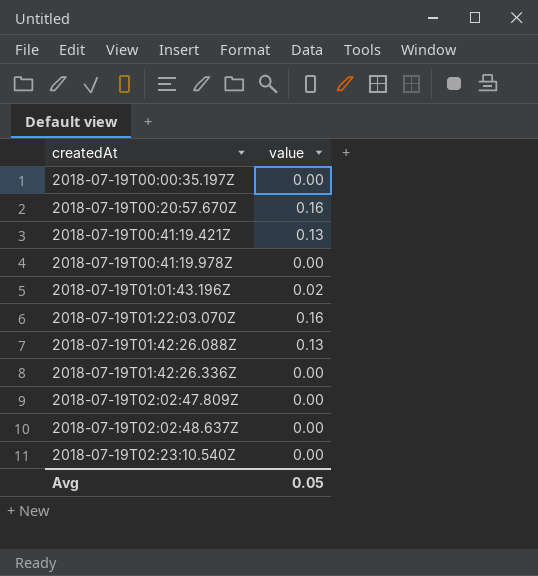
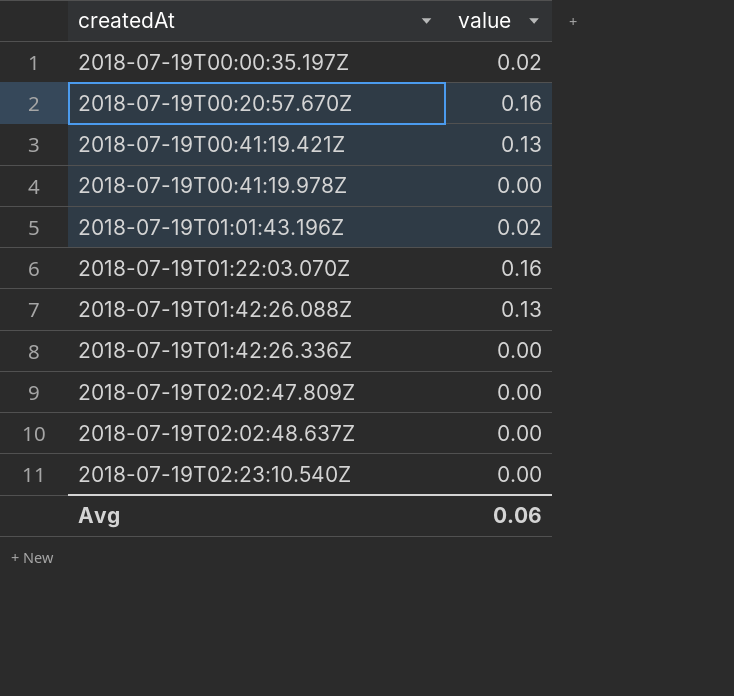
2018-07-19T00:00:35.197Z | value: 0.00 -> 0.02
Avg | value: 0.05 -> 0.06

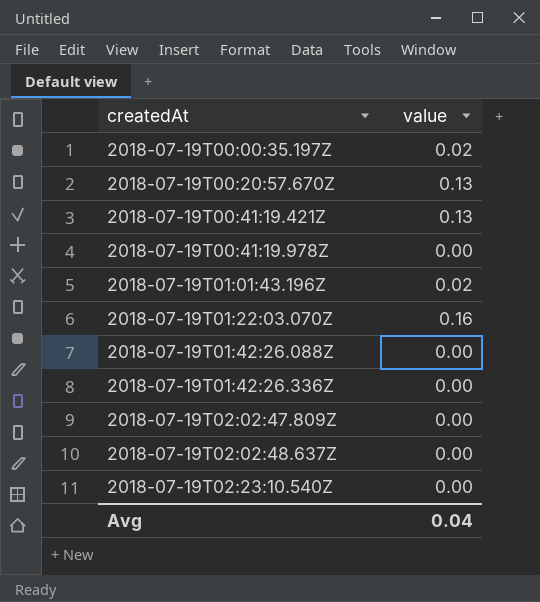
2018-07-19T00:20:57.670Z | value: 0.16 -> 0.13
2018-07-19T01:42:26.088Z | value: 0.13 -> 0.00
Avg | value: 0.06 -> 0.04

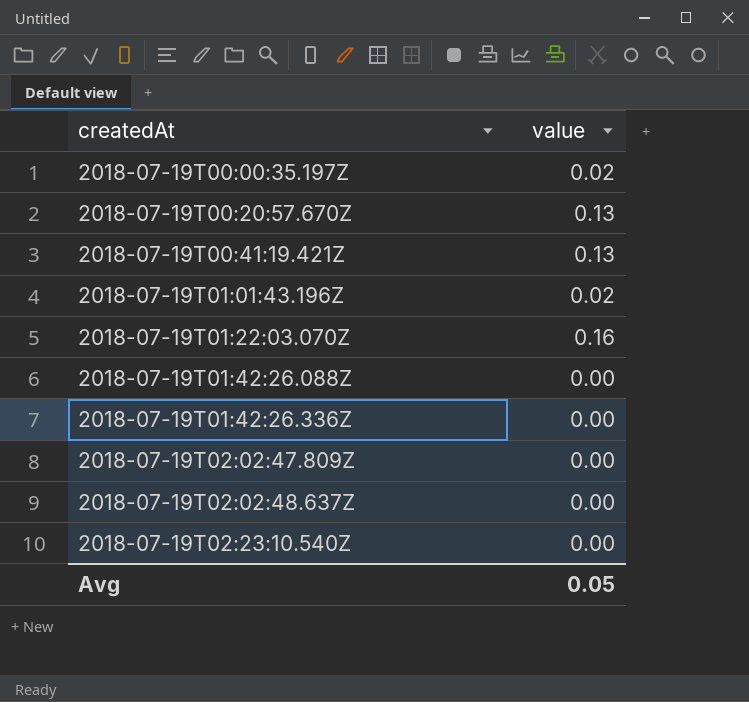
row 2018-07-19T00:41:19.978Z: 0.00 -> none
Avg | value: 0.04 -> 0.05

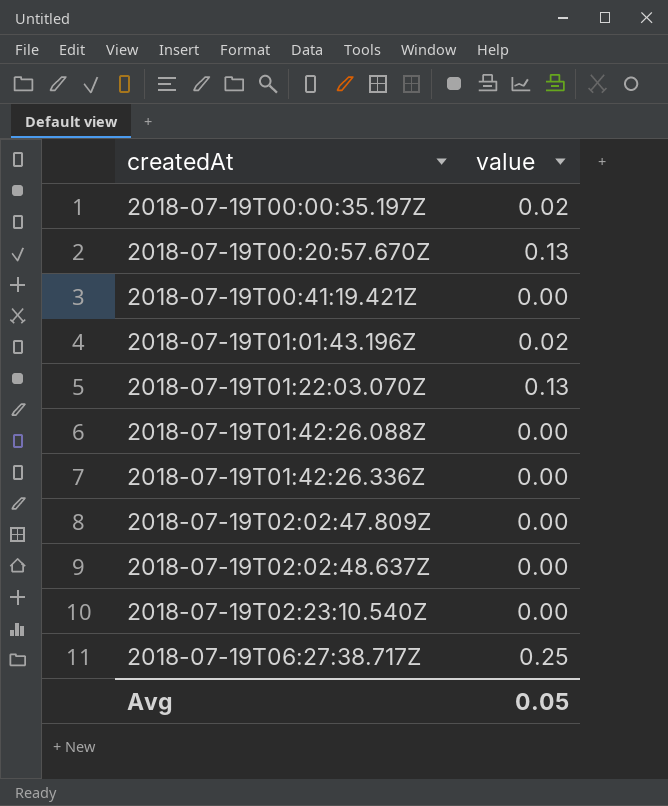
2018-07-19T00:41:19.421Z | value: 0.13 -> 0.00
2018-07-19T01:22:03.070Z | value: 0.16 -> 0.13
row 2018-07-19T06:27:38.717Z: none -> 0.25

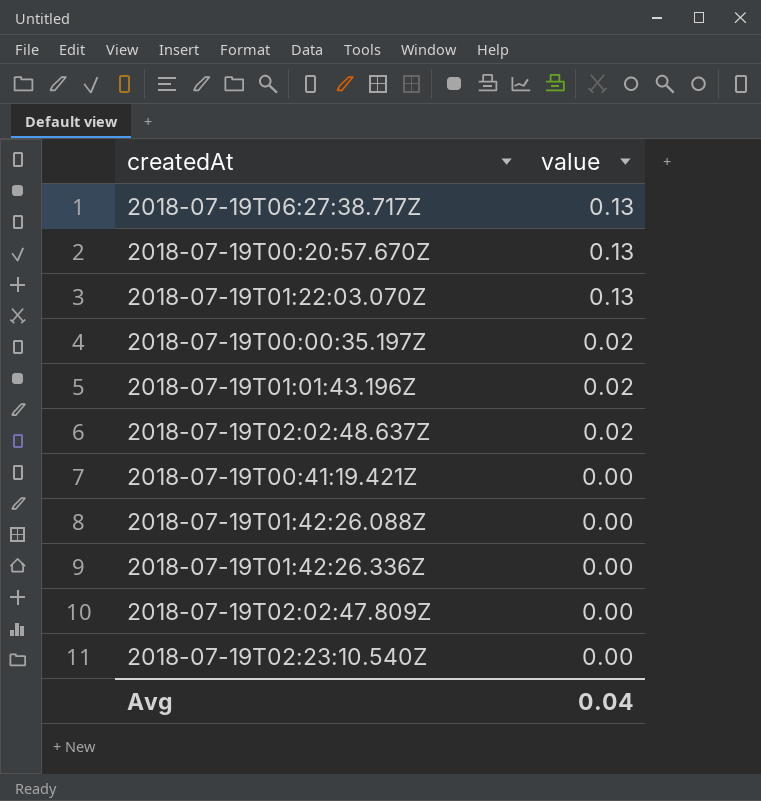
row order: createdAt ascending -> value descending
2018-07-19T06:27:38.717Z | value: 0.25 -> 0.13
2018-07-19T02:02:48.637Z | value: 0.00 -> 0.02
Avg | value: 0.05 -> 0.04

